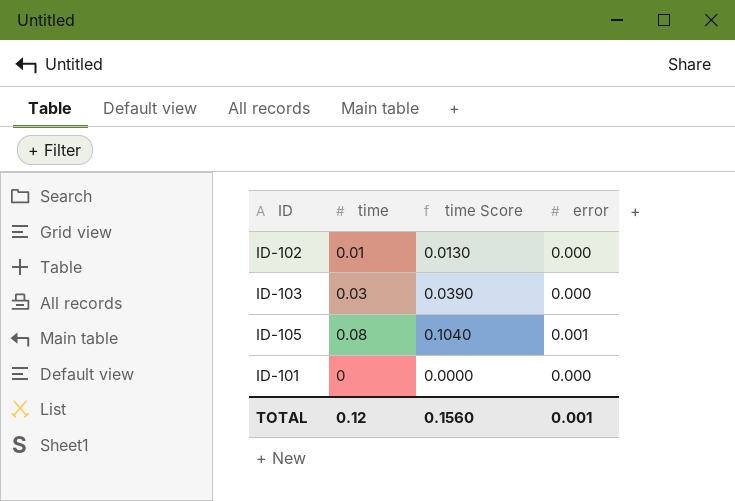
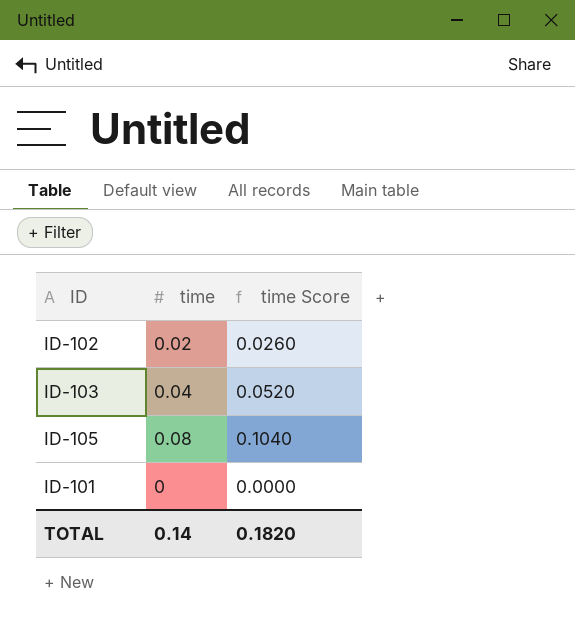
column error | position: 4 -> none
ID-102 | time: 0.01 -> 0.02
ID-102 | time Score: 0.0130 -> 0.0260
ID-103 | time: 0.03 -> 0.04
ID-103 | time Score: 0.0390 -> 0.0520
TOTAL | time: 0.12 -> 0.14
TOTAL | time Score: 0.1560 -> 0.1820

